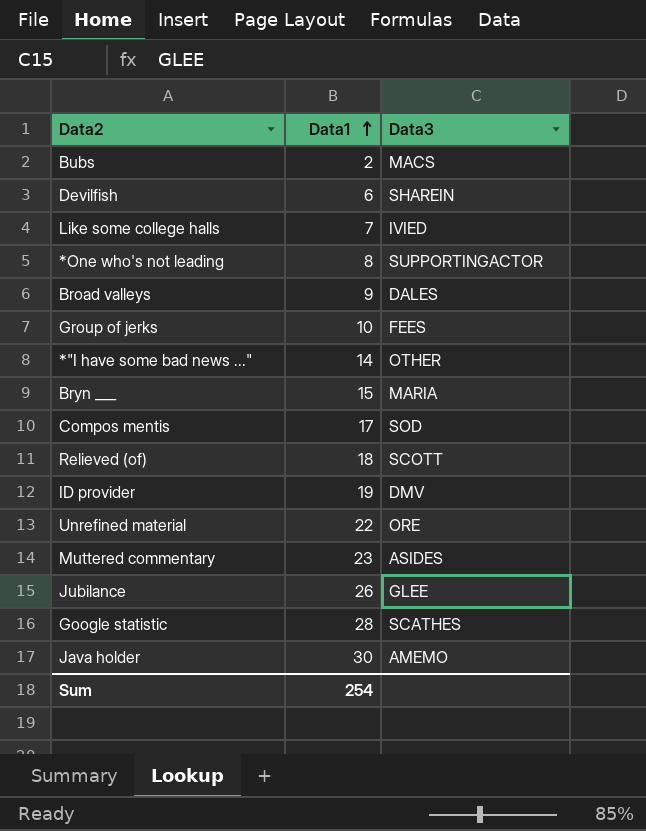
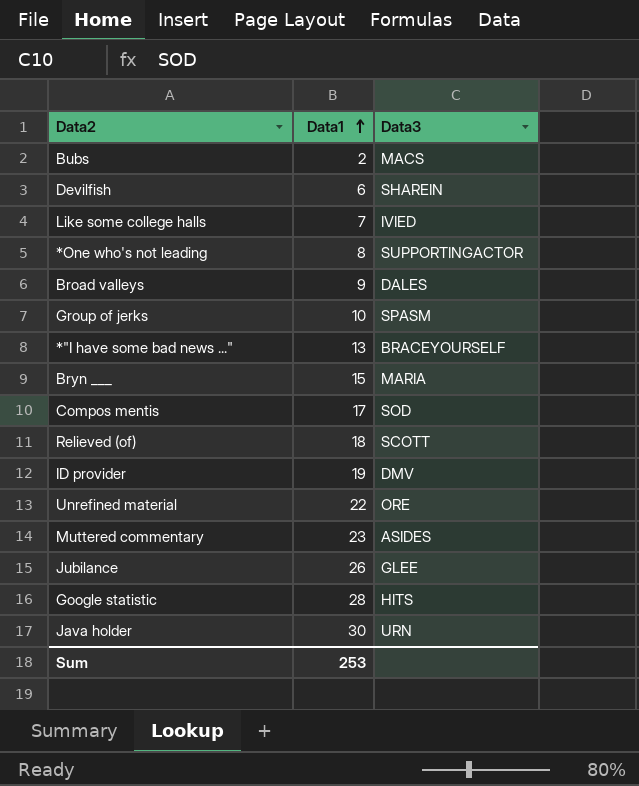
Group of jerks | Data3: FEES -> SPASM
*"I have some bad news ..." | Data1: 14 -> 13
*"I have some bad news ..." | Data3: OTHER -> BRACEYOURSELF
Google statistic | Data3: SCATHES -> HITS
Java holder | Data3: AMEMO -> URN
Sum | Data1: 254 -> 253

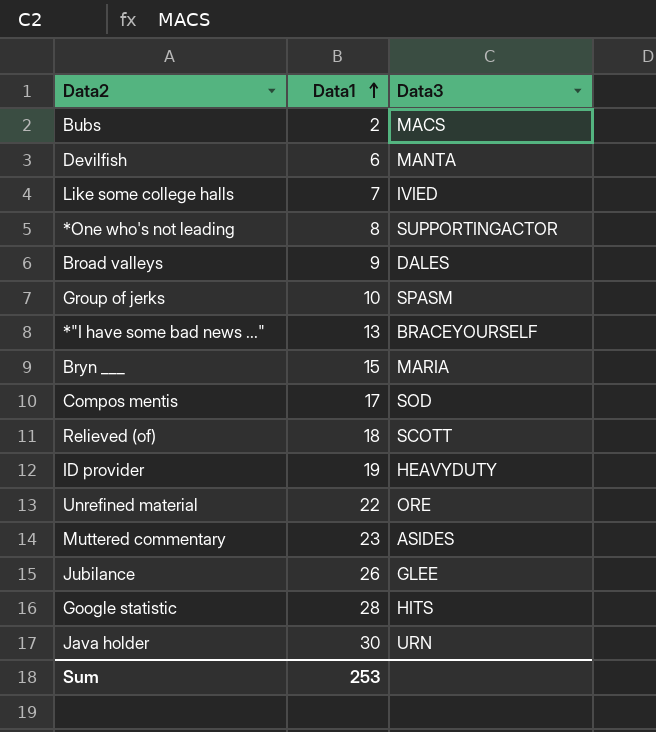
Devilfish | Data3: SHAREIN -> MANTA
ID provider | Data3: DMV -> HEAVYDUTY

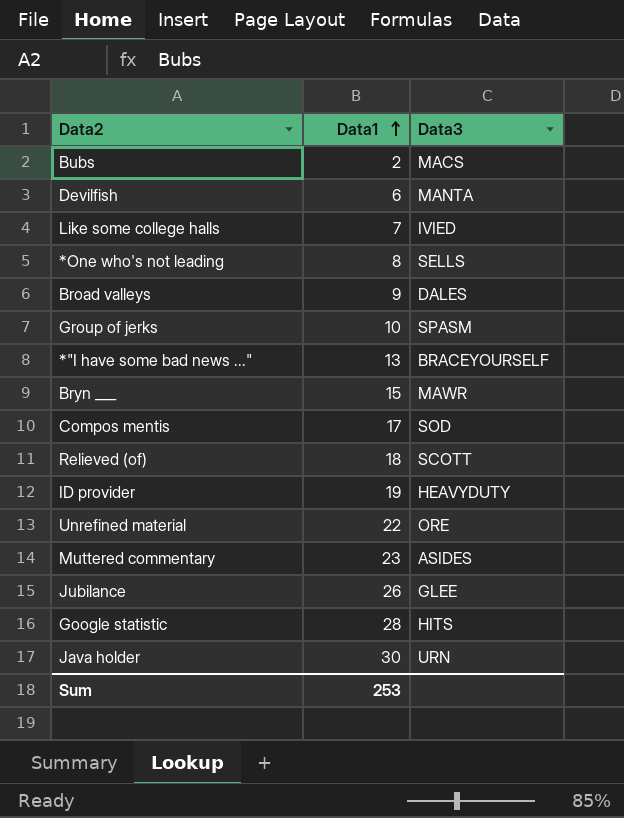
*One who's not leading | Data3: SUPPORTINGACTOR -> SELLS
Bryn ___ | Data3: MARIA -> MAWR

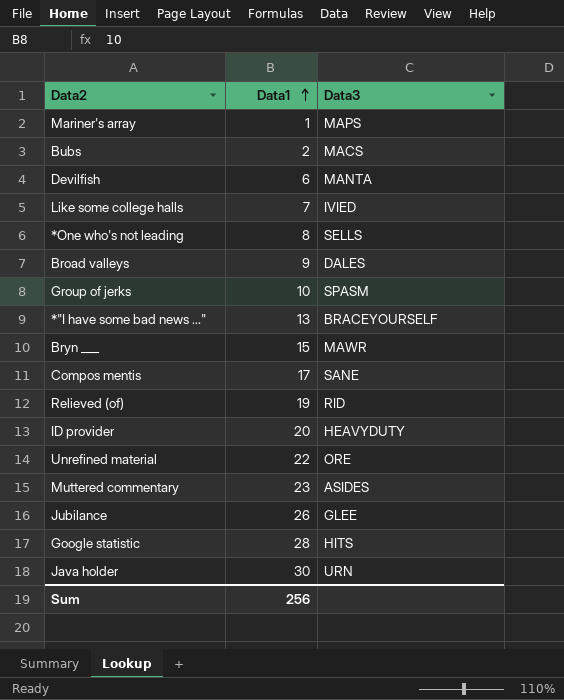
row Mariner's array: none -> 1 | MAPS
Compos mentis | Data3: SOD -> SANE
Relieved (of) | Data1: 18 -> 19
Relieved (of) | Data3: SCOTT -> RID
ID provider | Data1: 19 -> 20
Sum | Data1: 253 -> 256

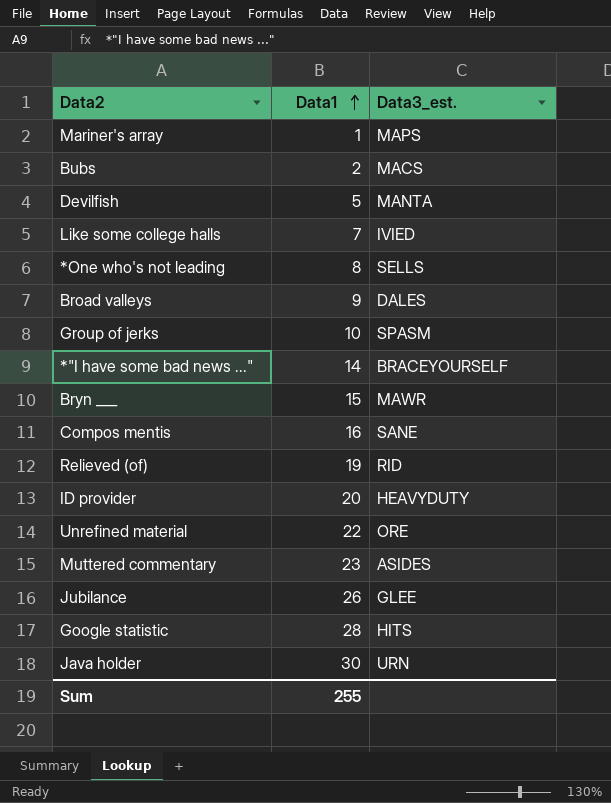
column name: Data3 -> Data3_est.
Devilfish | Data1: 6 -> 5
*"I have some bad news ..." | Data1: 13 -> 14
Compos mentis | Data1: 17 -> 16
Sum | Data1: 256 -> 255

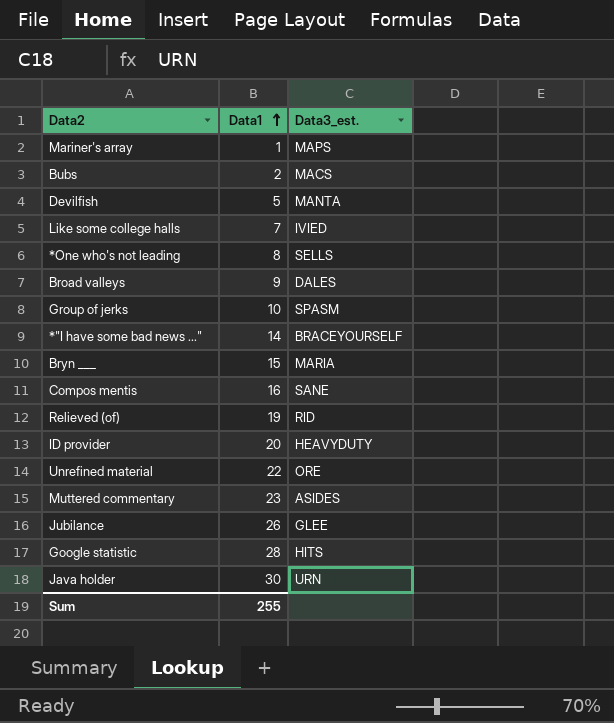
Bryn ___ | Data3_est.: MAWR -> MARIA

